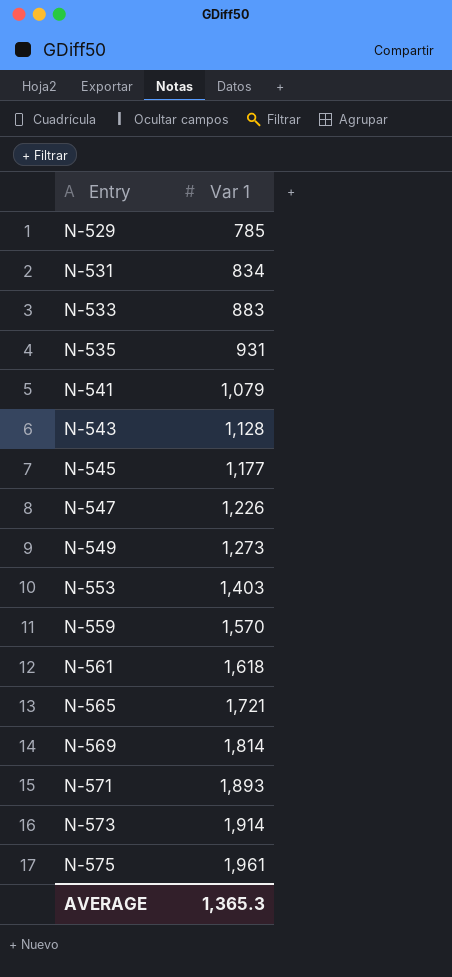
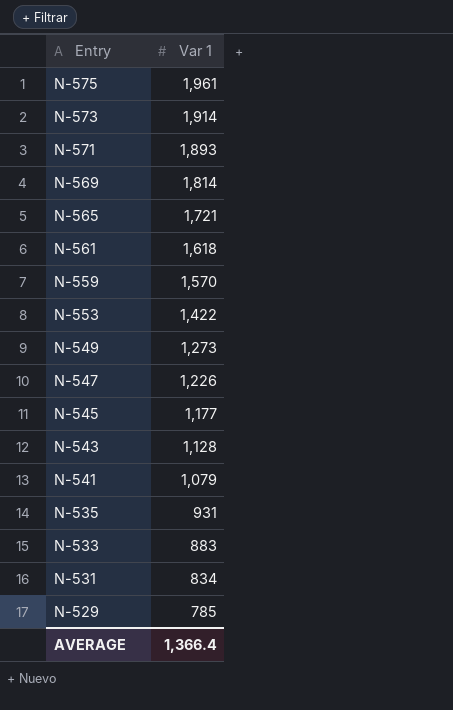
row order: Entry ascending -> Entry descending
N-553 | Var 1: 1,403 -> 1,422
AVERAGE | Var 1: 1,365.3 -> 1,366.4

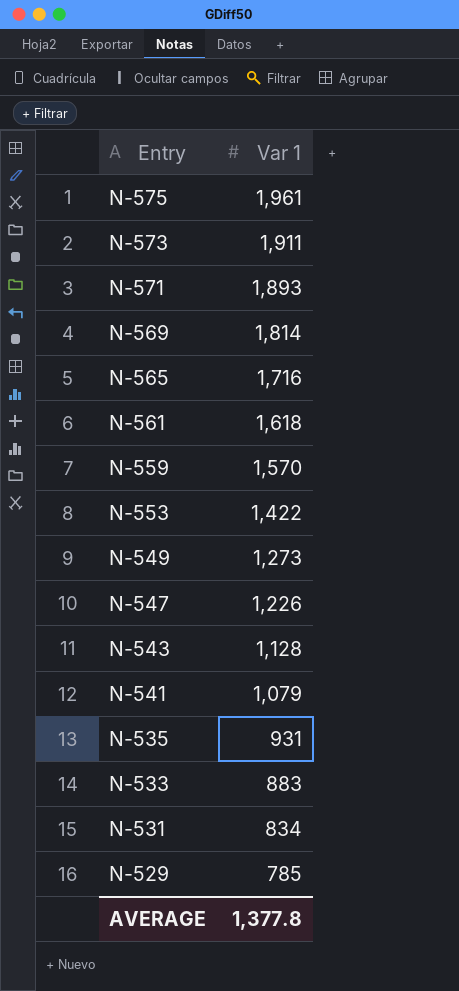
row N-545: 1,177 -> none
N-573 | Var 1: 1,914 -> 1,911
N-565 | Var 1: 1,721 -> 1,716
AVERAGE | Var 1: 1,366.4 -> 1,377.8

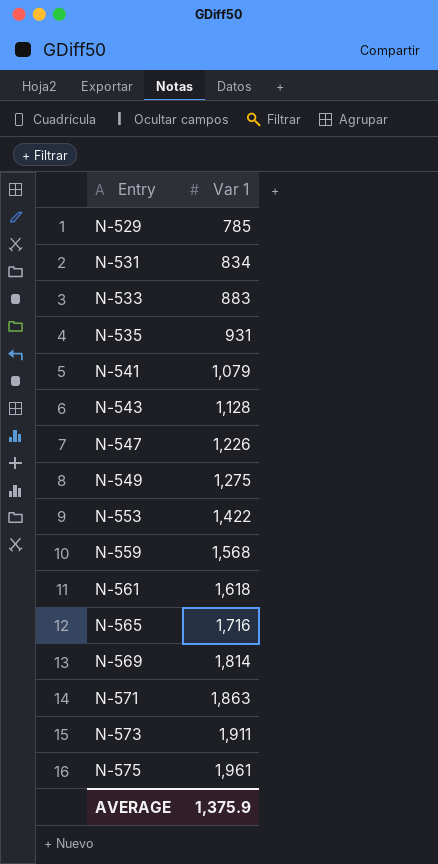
row order: Entry descending -> Entry ascending
N-549 | Var 1: 1,273 -> 1,275
N-559 | Var 1: 1,570 -> 1,568
N-571 | Var 1: 1,893 -> 1,863
AVERAGE | Var 1: 1,377.8 -> 1,375.9

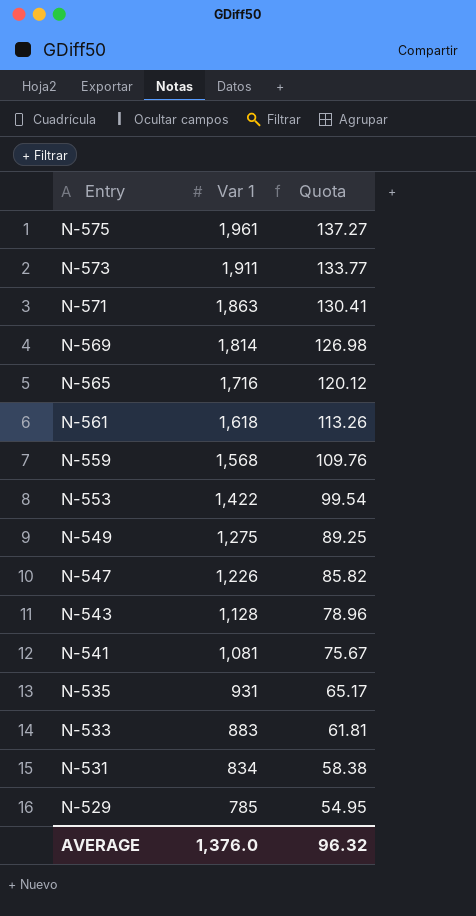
row order: Entry ascending -> Entry descending
column Quota | formula: none -> [Var 1] * 0.07
N-541 | Var 1: 1,079 -> 1,081
AVERAGE | Var 1: 1,375.9 -> 1,376.0

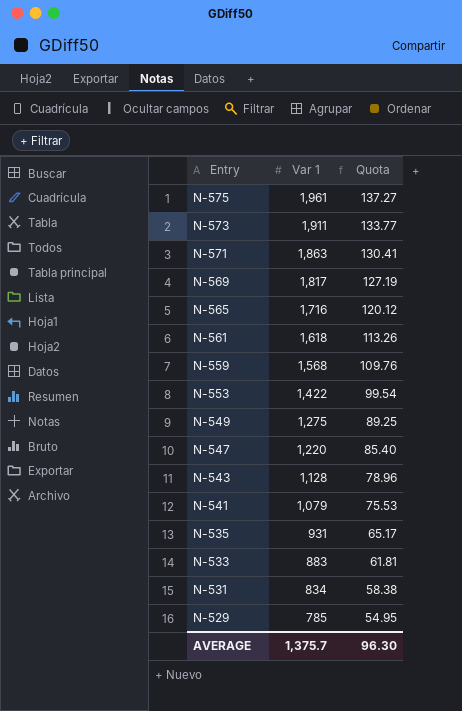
N-569 | Var 1: 1,814 -> 1,817
N-569 | Quota: 126.98 -> 127.19
N-547 | Var 1: 1,226 -> 1,220
N-547 | Quota: 85.82 -> 85.40
N-541 | Var 1: 1,081 -> 1,079
N-541 | Quota: 75.67 -> 75.53
AVERAGE | Var 1: 1,376.0 -> 1,375.7
AVERAGE | Quota: 96.32 -> 96.30

